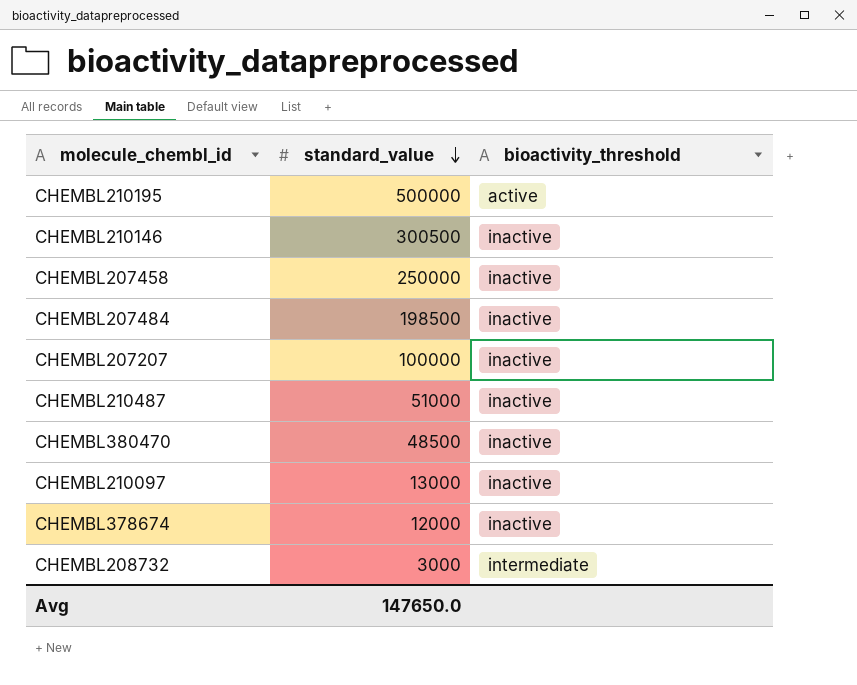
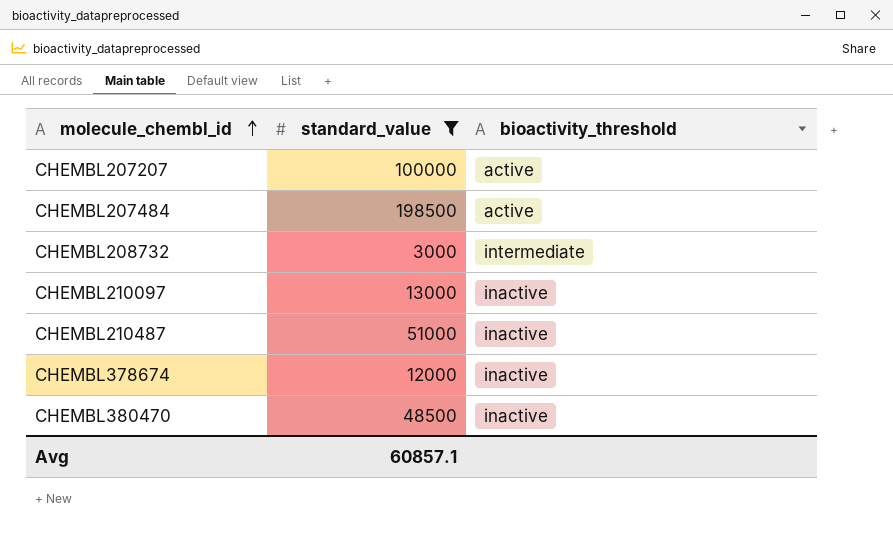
filter: none -> standard_value <= 198500
row order: standard_value descending -> molecule_chembl_id ascending
CHEMBL207207 | bioactivity_threshold: inactive -> active
CHEMBL207484 | bioactivity_threshold: inactive -> active
Avg | standard_value: 147650.0 -> 60857.1

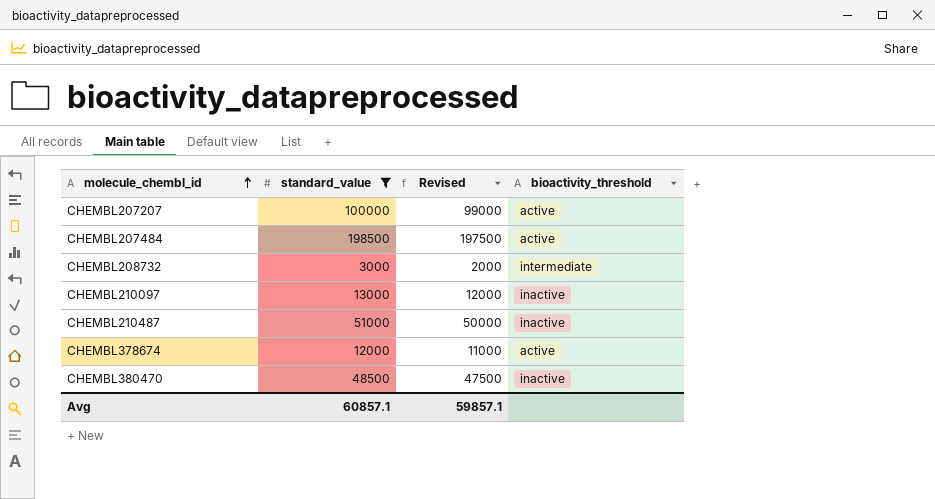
column Revised | formula: none -> [standard_value] - 1000
CHEMBL378674 | bioactivity_threshold: inactive -> active

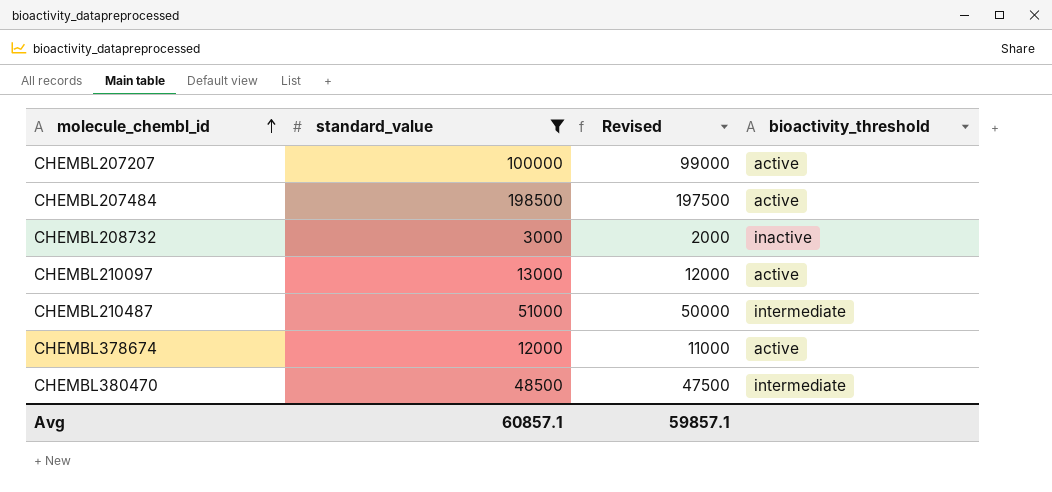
CHEMBL208732 | bioactivity_threshold: intermediate -> inactive
CHEMBL210097 | bioactivity_threshold: inactive -> active
CHEMBL210487 | bioactivity_threshold: inactive -> intermediate
CHEMBL380470 | bioactivity_threshold: inactive -> intermediate

